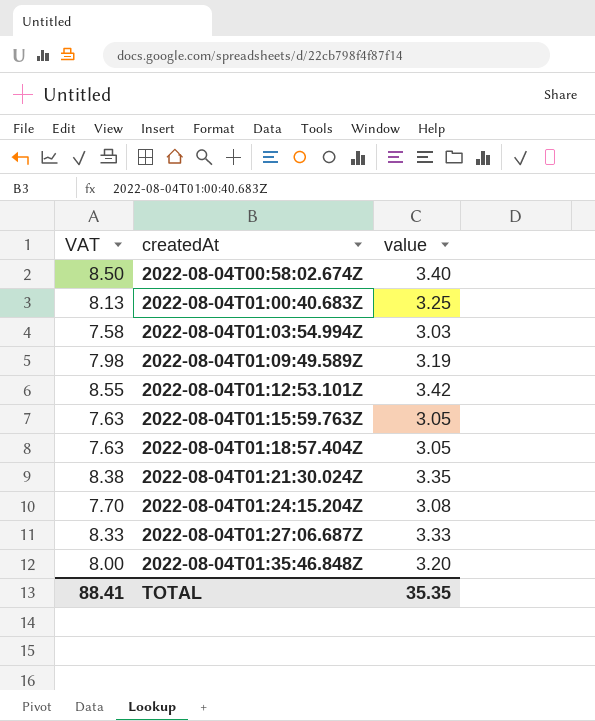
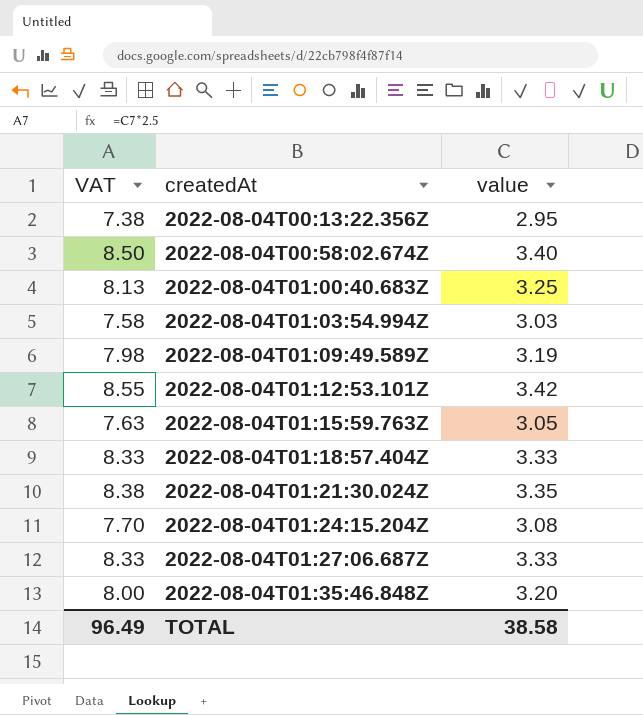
row 2022-08-04T00:13:22.356Z: none -> 7.38 | 2.95
2022-08-04T01:18:57.404Z | VAT: 7.63 -> 8.33
2022-08-04T01:18:57.404Z | value: 3.05 -> 3.33
TOTAL | VAT: 88.41 -> 96.49
TOTAL | value: 35.35 -> 38.58

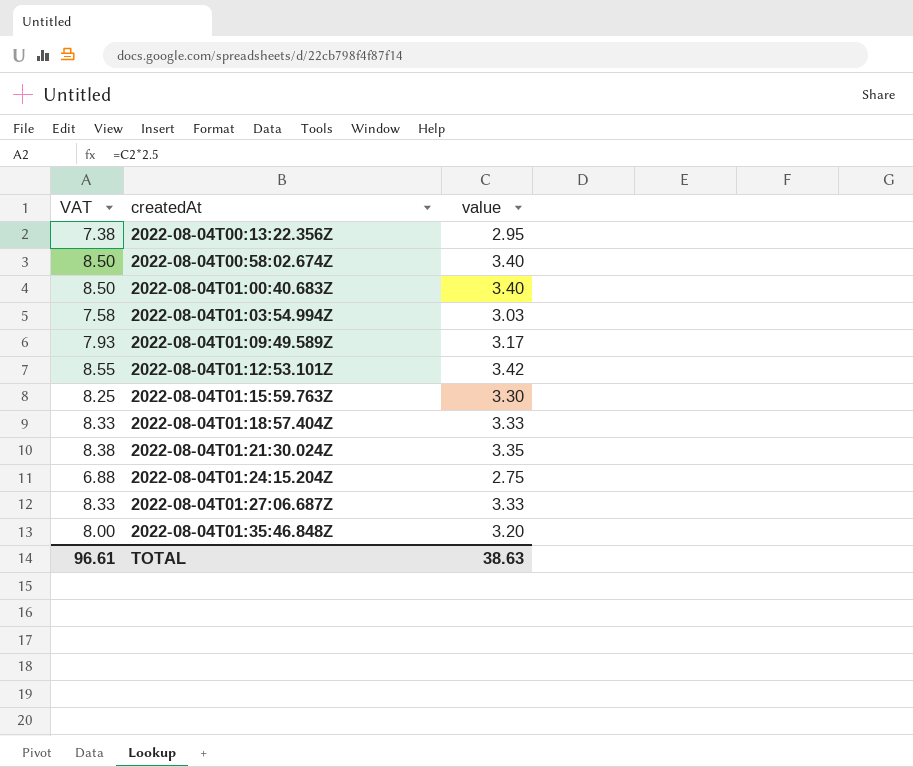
2022-08-04T01:00:40.683Z | VAT: 8.13 -> 8.50
2022-08-04T01:00:40.683Z | value: 3.25 -> 3.40
2022-08-04T01:09:49.589Z | VAT: 7.98 -> 7.93
2022-08-04T01:09:49.589Z | value: 3.19 -> 3.17
2022-08-04T01:15:59.763Z | VAT: 7.63 -> 8.25
2022-08-04T01:15:59.763Z | value: 3.05 -> 3.30
2022-08-04T01:24:15.204Z | VAT: 7.70 -> 6.88
2022-08-04T01:24:15.204Z | value: 3.08 -> 2.75
TOTAL | VAT: 96.49 -> 96.61
TOTAL | value: 38.58 -> 38.63

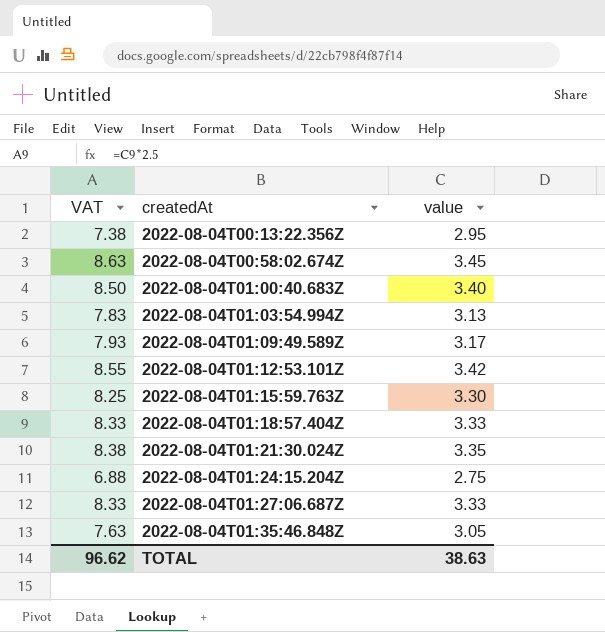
2022-08-04T00:58:02.674Z | VAT: 8.50 -> 8.63
2022-08-04T00:58:02.674Z | value: 3.40 -> 3.45
2022-08-04T01:03:54.994Z | VAT: 7.58 -> 7.83
2022-08-04T01:03:54.994Z | value: 3.03 -> 3.13
2022-08-04T01:35:46.848Z | VAT: 8.00 -> 7.63
2022-08-04T01:35:46.848Z | value: 3.20 -> 3.05
TOTAL | VAT: 96.61 -> 96.62

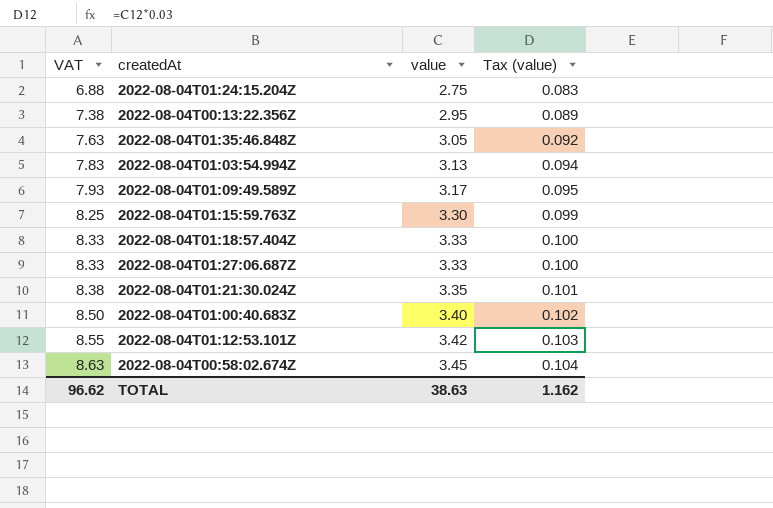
row order: createdAt ascending -> VAT ascending
column Tax (value) | formula: none -> [value] * 0.03

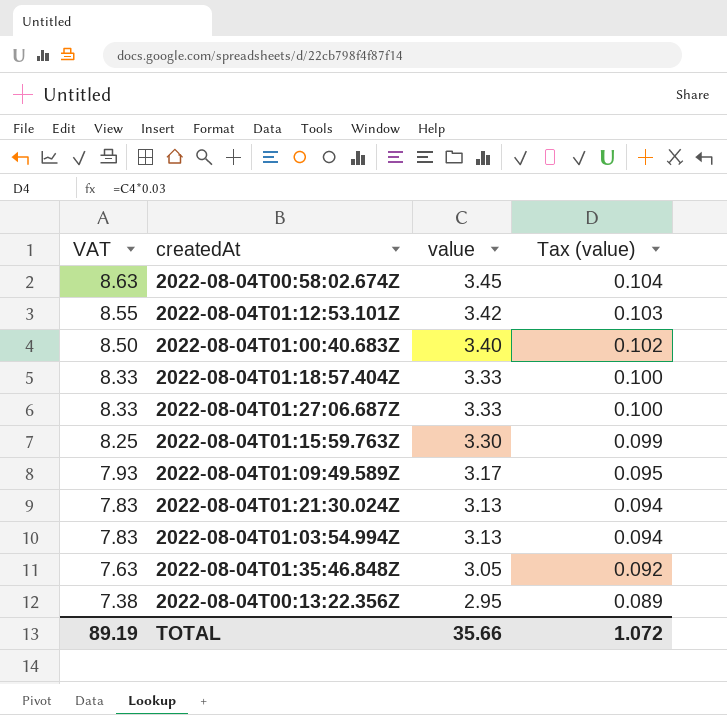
row order: VAT ascending -> VAT descending
row 2022-08-04T01:24:15.204Z: 6.88 | 2.75 | 0.083 -> none
2022-08-04T01:21:30.024Z | VAT: 8.38 -> 7.83
2022-08-04T01:21:30.024Z | value: 3.35 -> 3.13
2022-08-04T01:21:30.024Z | Tax (value): 0.101 -> 0.094
TOTAL | VAT: 96.62 -> 89.19
TOTAL | value: 38.63 -> 35.66
TOTAL | Tax (value): 1.162 -> 1.072

